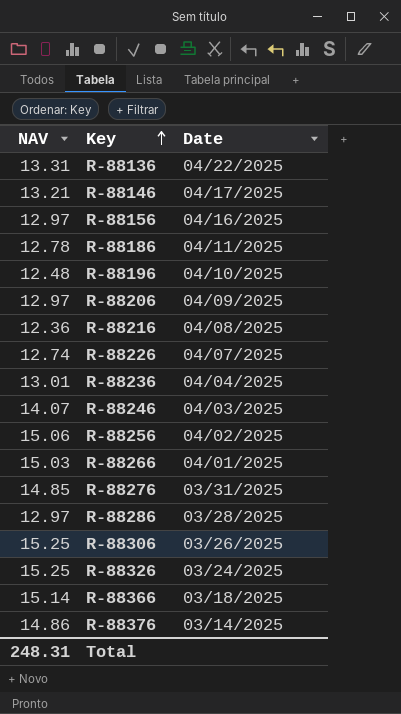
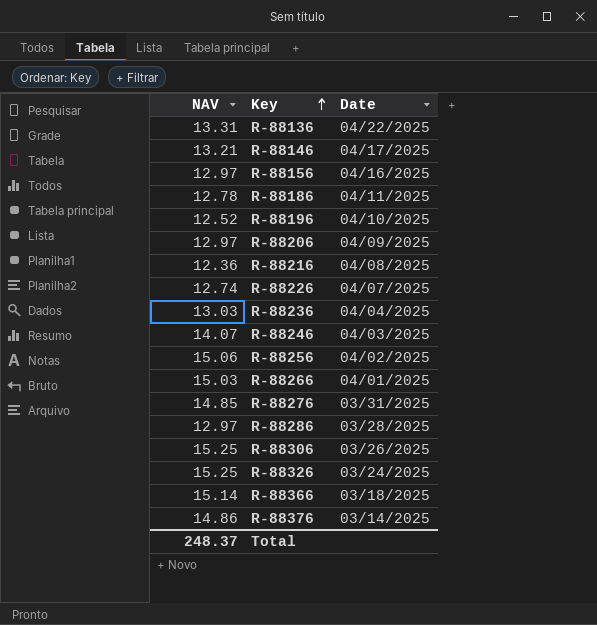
R-88196 | NAV: 12.48 -> 12.52
R-88236 | NAV: 13.01 -> 13.03
Total | NAV: 248.31 -> 248.37

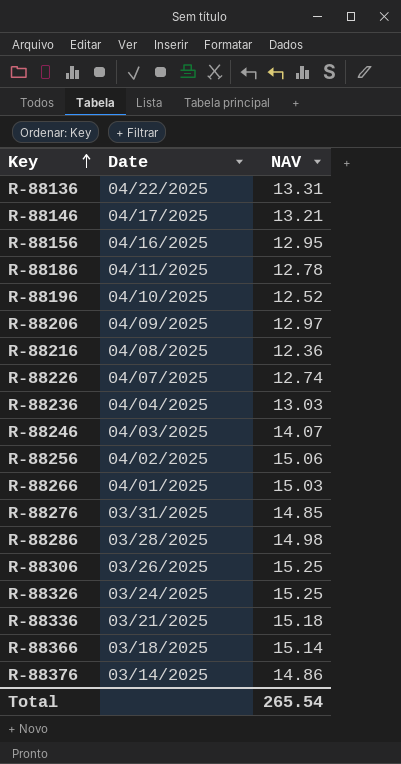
column NAV | position: 1 -> 3
R-88156 | NAV: 12.97 -> 12.95
R-88286 | NAV: 12.97 -> 14.98
row R-88336: none -> 03/21/2025 | 15.18
Total | NAV: 248.37 -> 265.54

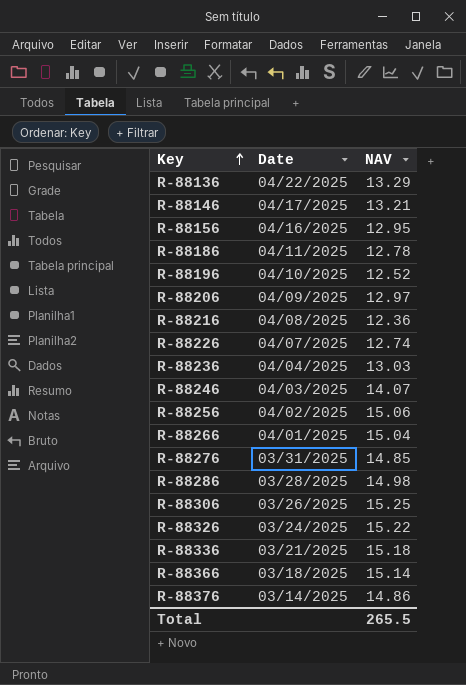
R-88136 | NAV: 13.31 -> 13.29
R-88266 | NAV: 15.03 -> 15.04
R-88326 | NAV: 15.25 -> 15.22
Total | NAV: 265.54 -> 265.5

